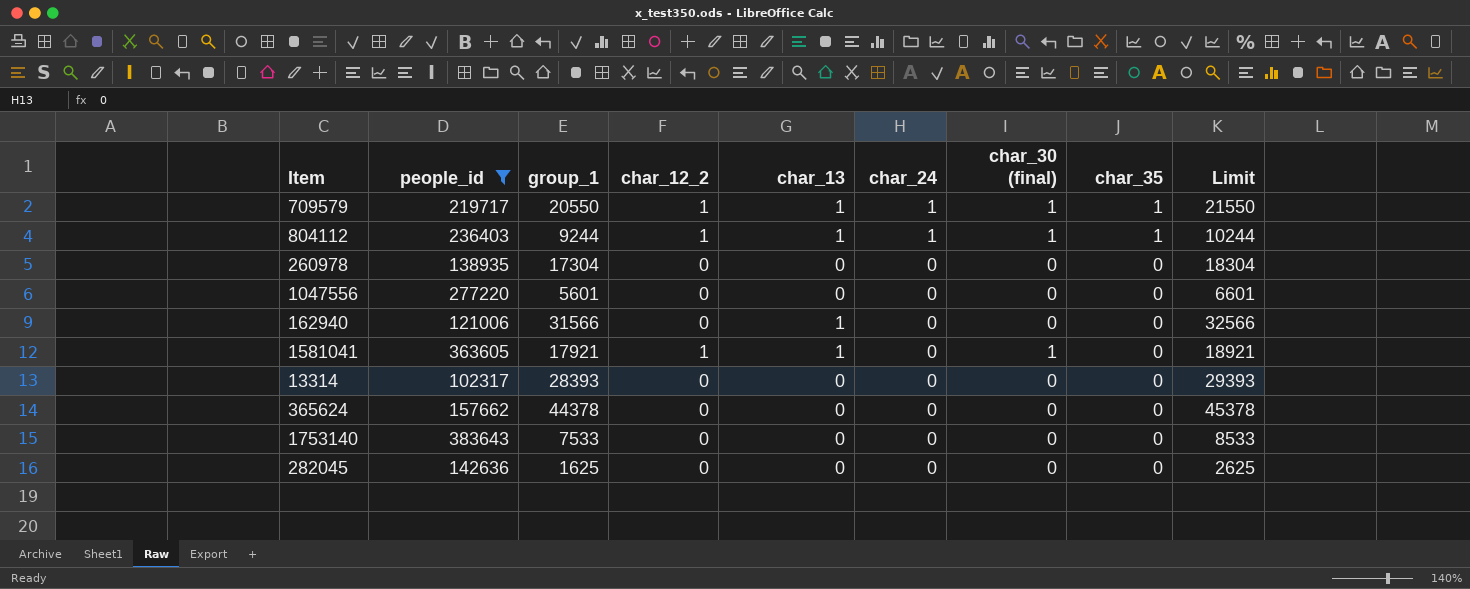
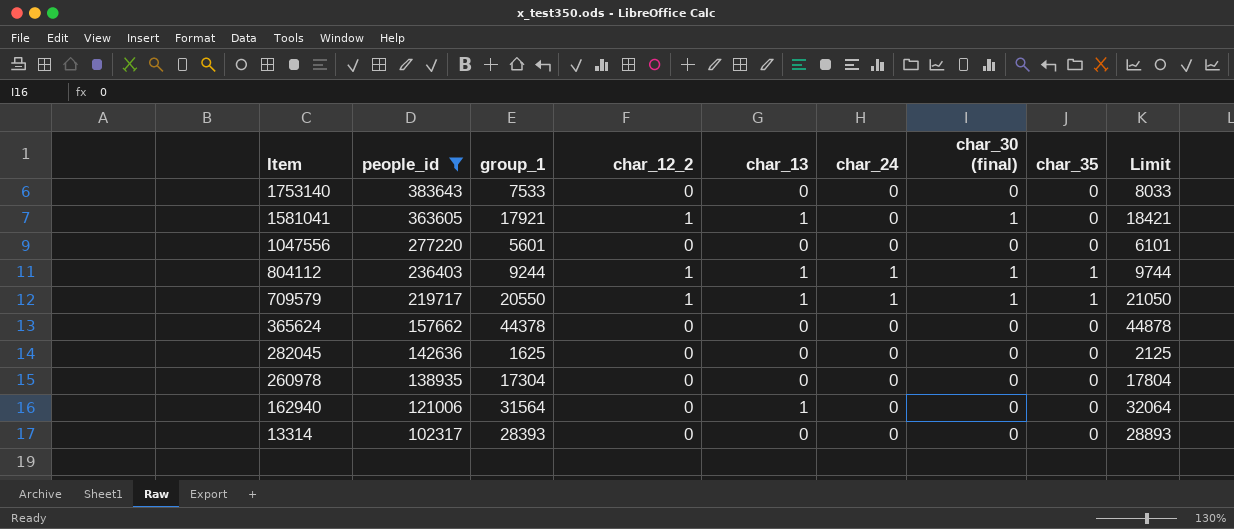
row order: char_24 descending -> Item descending
column Limit | formula: [group_1] + 1000 -> [group_1] + 500
162940 | group_1: 31566 -> 31564

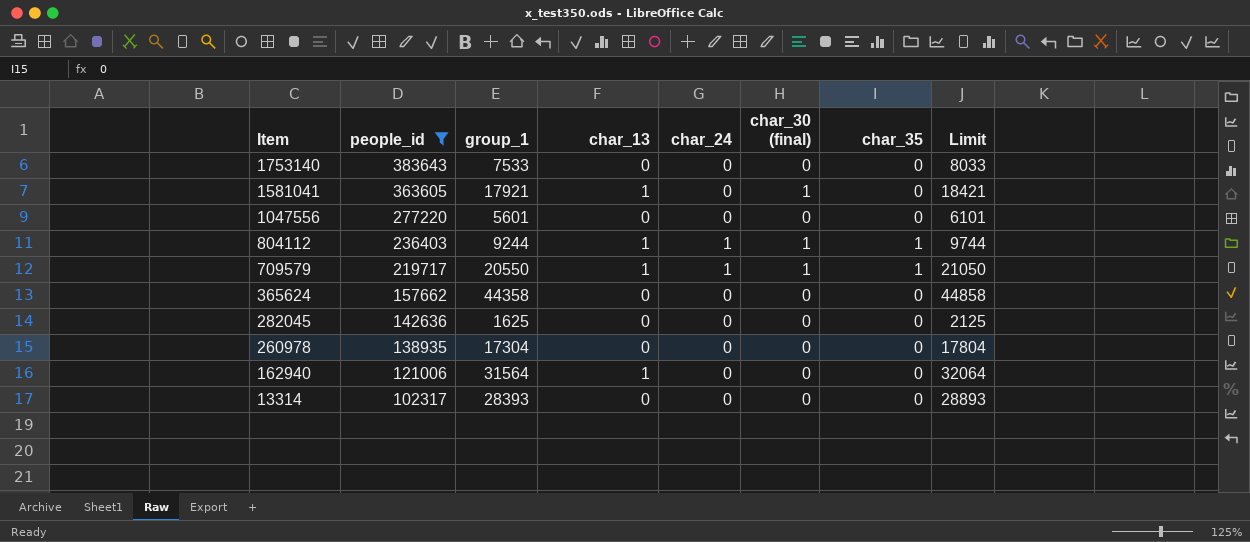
column char_12_2 | position: 4 -> none
365624 | group_1: 44378 -> 44358
365624 | Limit: 44878 -> 44858

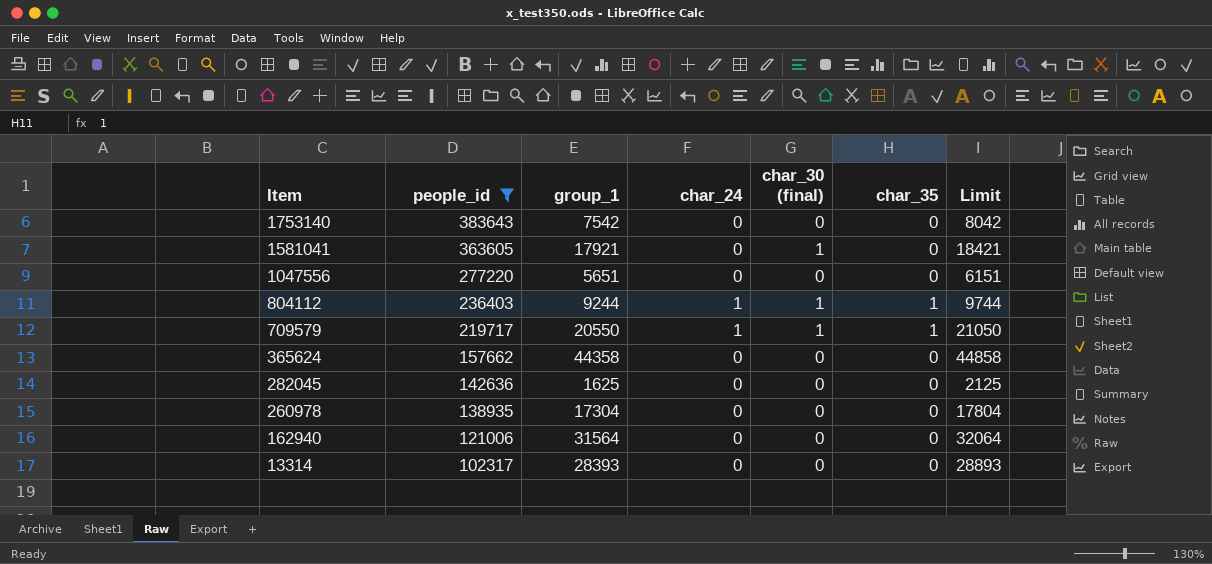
column char_13 | position: 4 -> none
1753140 | group_1: 7533 -> 7542
1753140 | Limit: 8033 -> 8042
1047556 | group_1: 5601 -> 5651
1047556 | Limit: 6101 -> 6151

